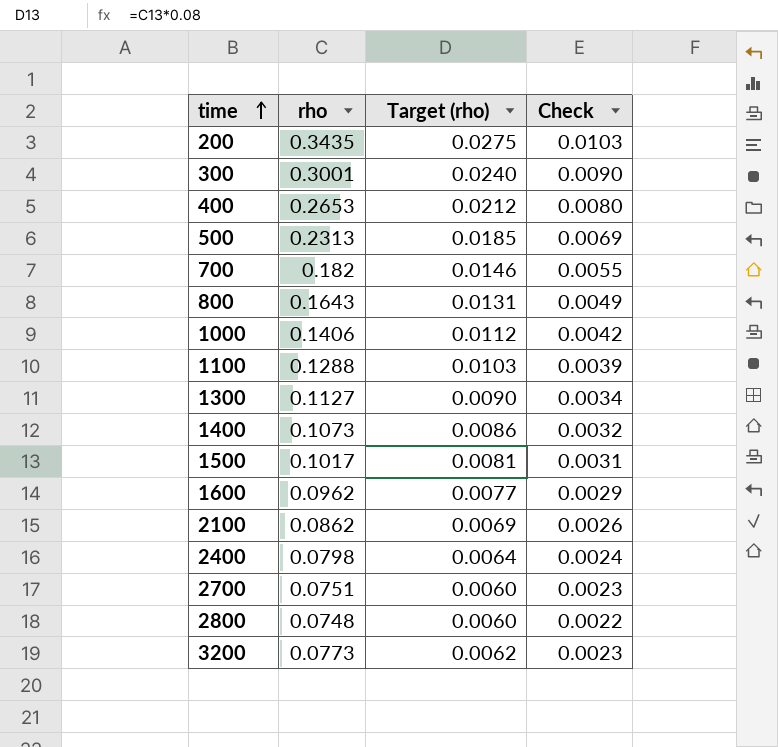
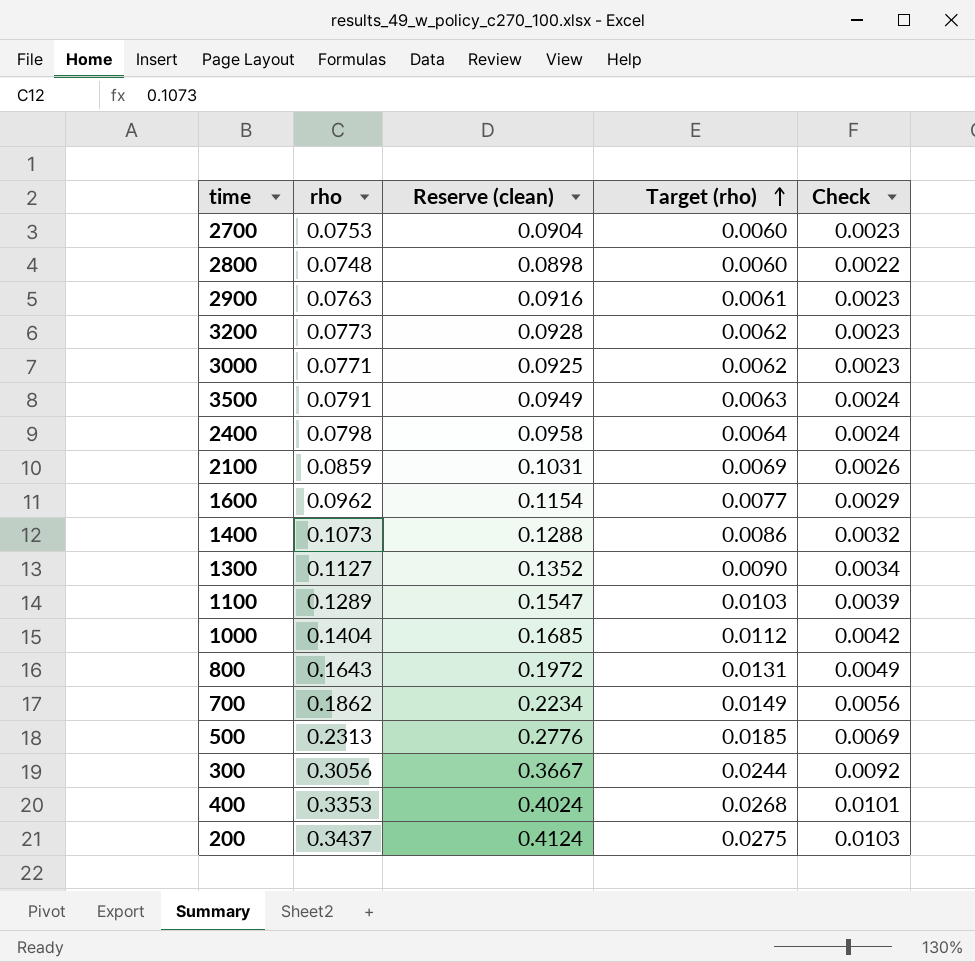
row order: time ascending -> Target (rho) ascending
column Reserve (clean) | formula: none -> [rho] * 1.2
row 1500: 0.1017 | 0.0081 | 0.0031 -> none
2700 | rho: 0.0751 -> 0.0753
row 2900: none -> 0.0763 | 0.0916 | 0.0061 | 0.0023
row 3000: none -> 0.0771 | 0.0925 | 0.0062 | 0.0023
row 3500: none -> 0.0791 | 0.0949 | 0.0063 | 0.0024
2100 | rho: 0.0862 -> 0.0859
1100 | rho: 0.1288 -> 0.1289
1000 | rho: 0.1406 -> 0.1404
700 | rho: 0.182 -> 0.1862
700 | Target (rho): 0.0146 -> 0.0149
700 | Check: 0.0055 -> 0.0056
300 | rho: 0.3001 -> 0.3056
300 | Target (rho): 0.0240 -> 0.0244
300 | Check: 0.0090 -> 0.0092
400 | rho: 0.2653 -> 0.3353
400 | Target (rho): 0.0212 -> 0.0268
400 | Check: 0.0080 -> 0.0101
200 | rho: 0.3435 -> 0.3437

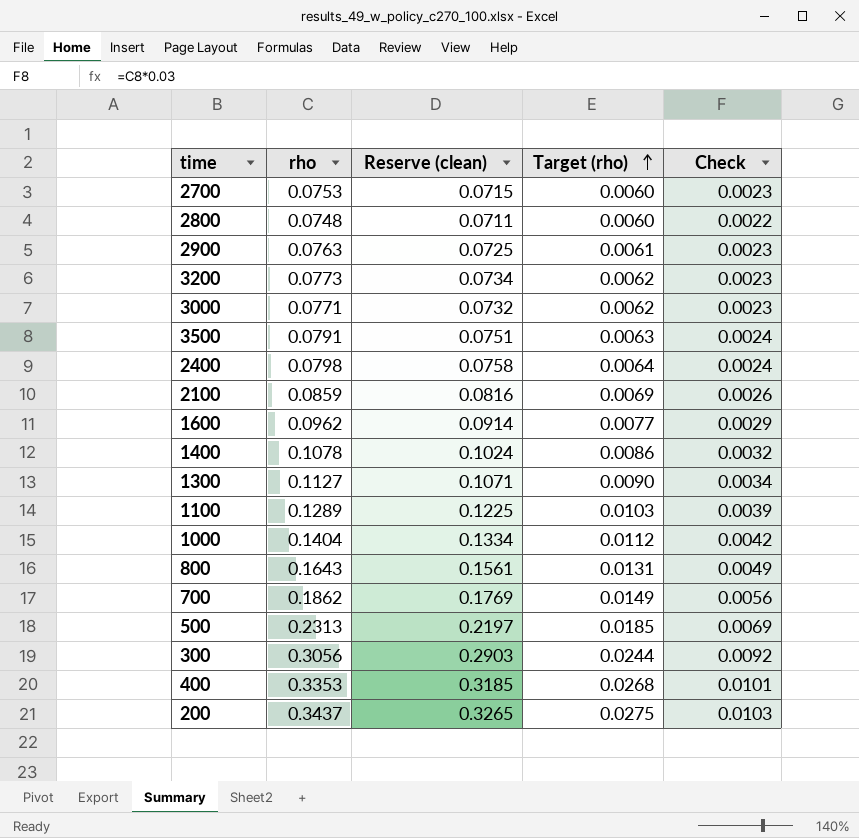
column Reserve (clean) | formula: [rho] * 1.2 -> [rho] * 0.95
1400 | rho: 0.1073 -> 0.1078

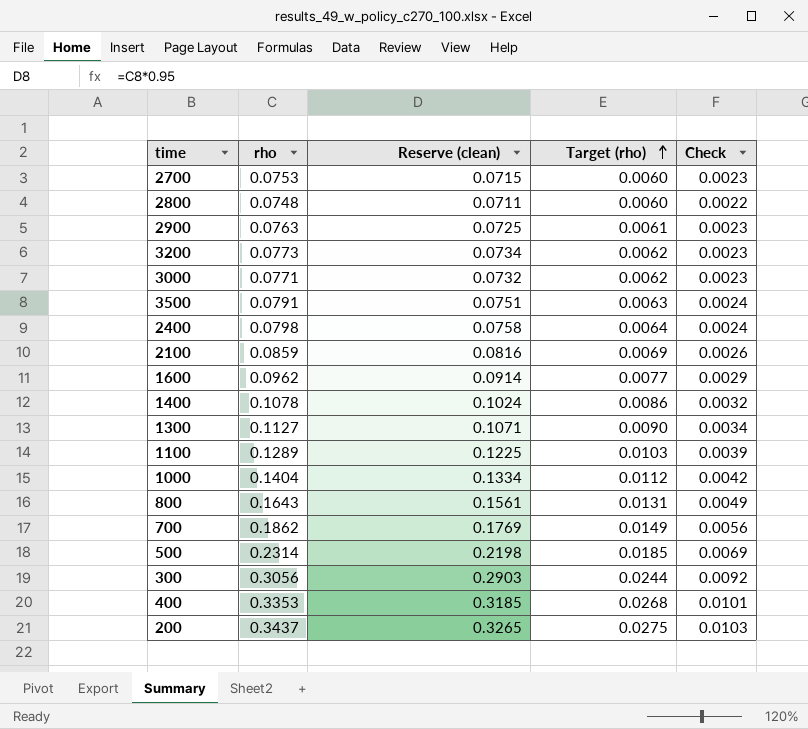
500 | rho: 0.2313 -> 0.2314
500 | Reserve (clean): 0.2197 -> 0.2198

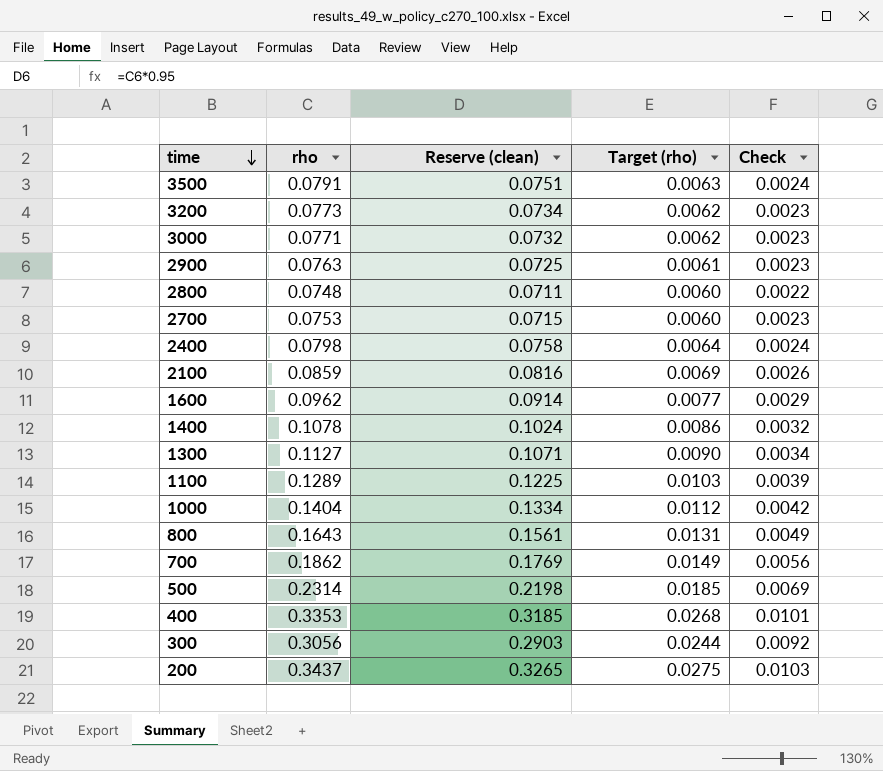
row order: Target (rho) ascending -> time descending

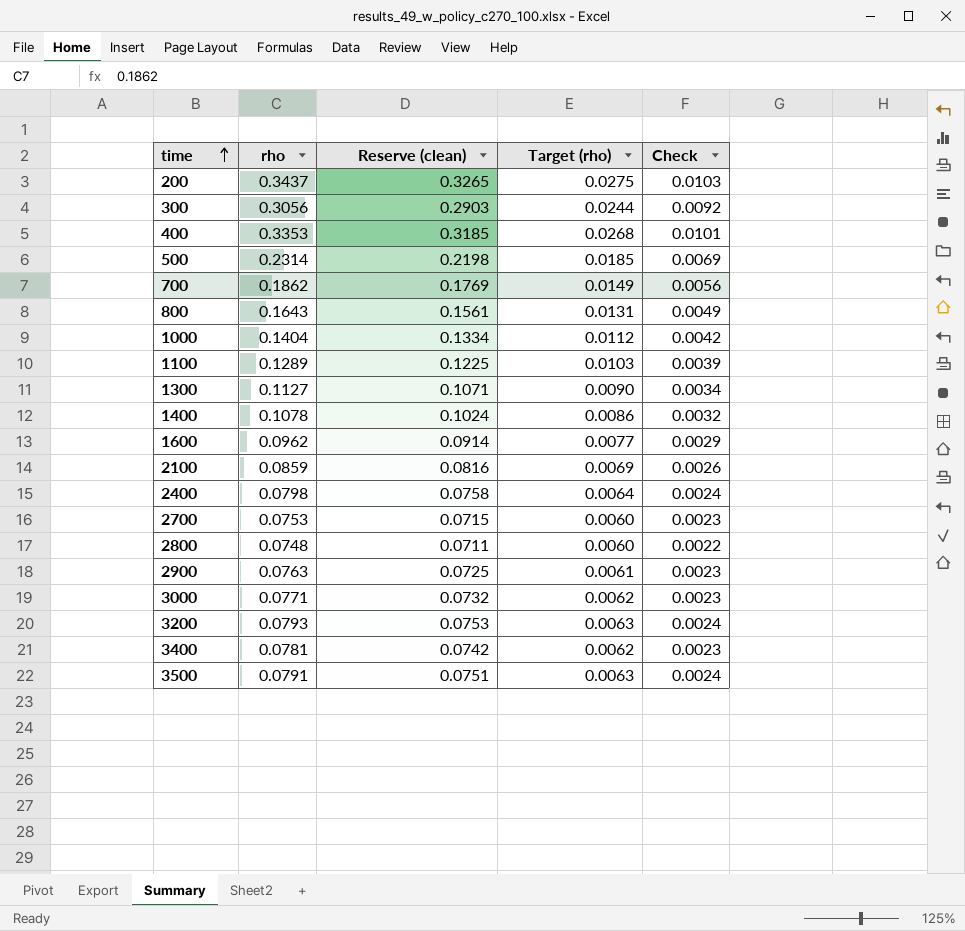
row order: time descending -> time ascending
3200 | rho: 0.0773 -> 0.0793
3200 | Reserve (clean): 0.0734 -> 0.0753
3200 | Target (rho): 0.0062 -> 0.0063
3200 | Check: 0.0023 -> 0.0024
row 3400: none -> 0.0781 | 0.0742 | 0.0062 | 0.0023

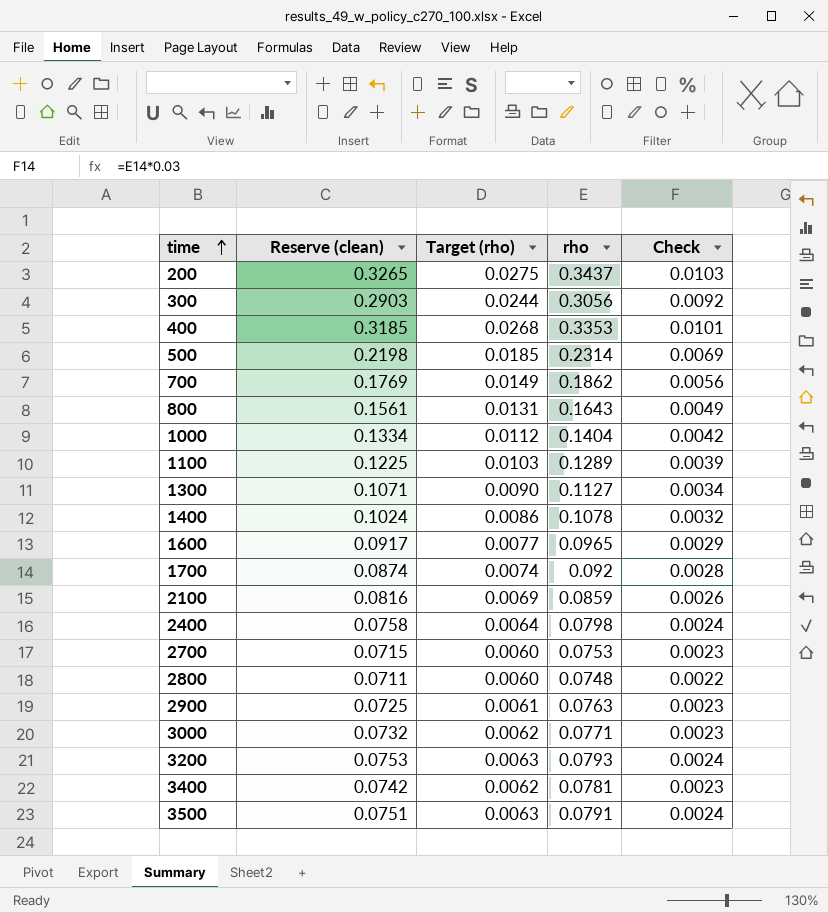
column rho | position: 2 -> 4
1600 | Reserve (clean): 0.0914 -> 0.0917
1600 | rho: 0.0962 -> 0.0965
row 1700: none -> 0.0874 | 0.0074 | 0.092 | 0.0028

